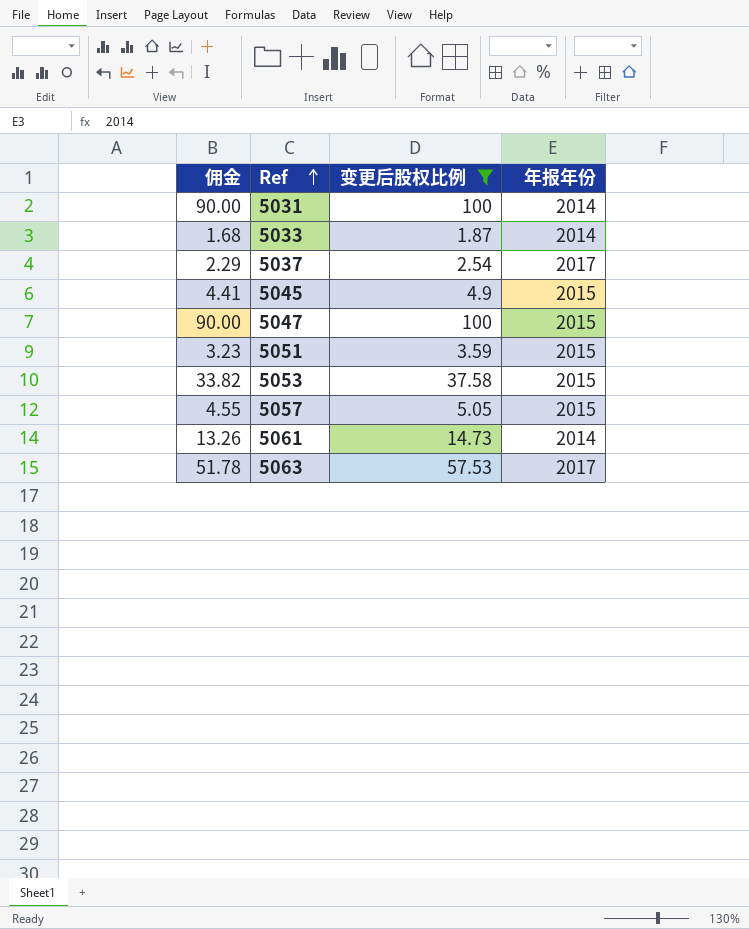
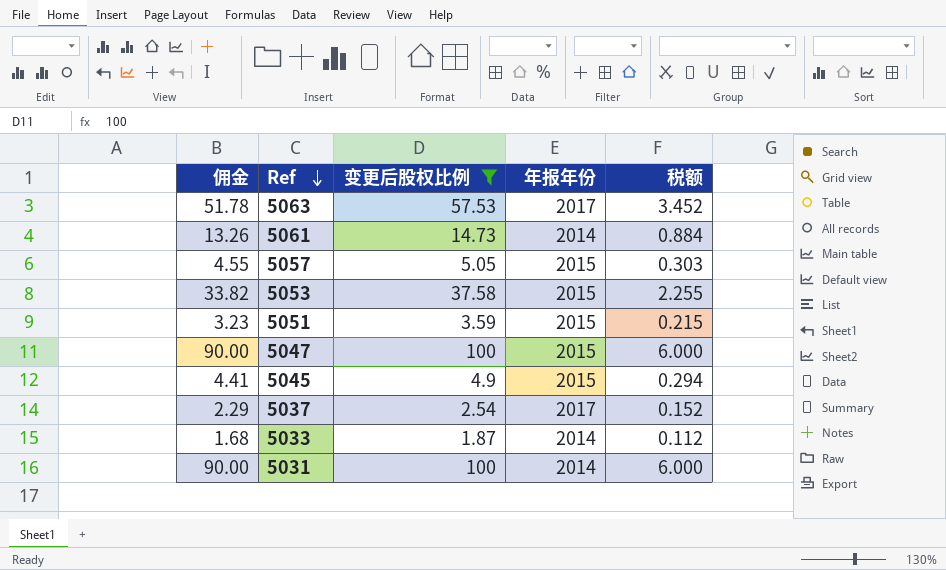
row order: Ref ascending -> Ref descending
column 税额 | formula: none -> [变更后股权比例] * 0.06

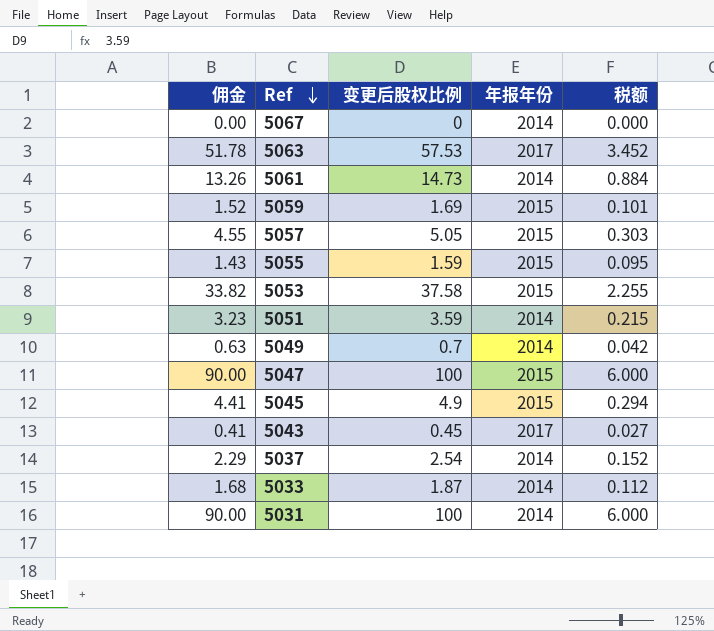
filter: 变更后股权比例 >= 1.87 -> none
5051 | 年报年份: 2015 -> 2014
5037 | 年报年份: 2017 -> 2014

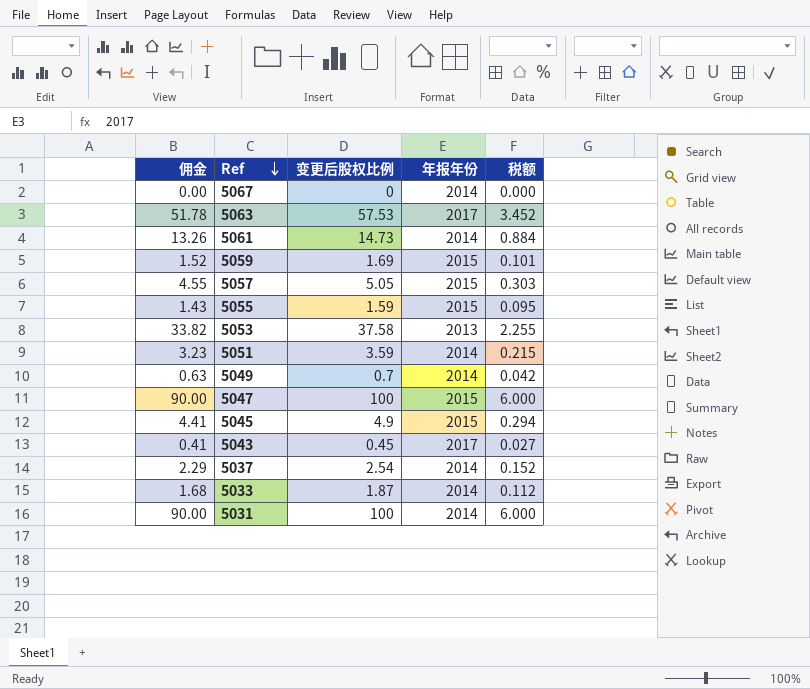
5053 | 年报年份: 2015 -> 2013

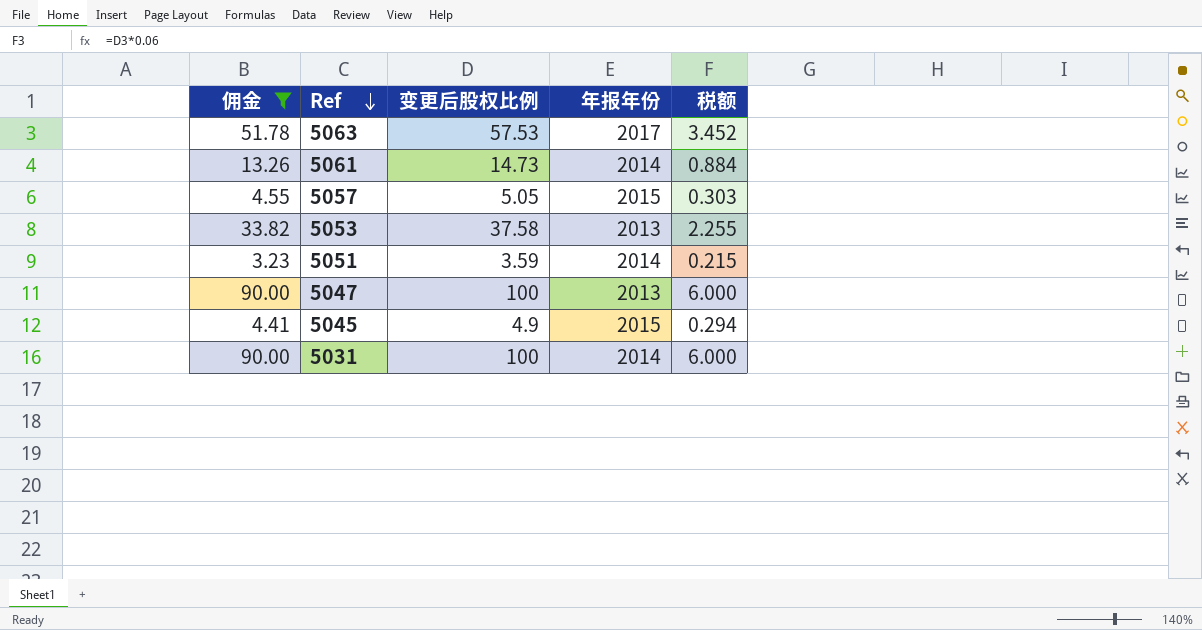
filter: none -> 佣金 >= 3.23
5047 | 年报年份: 2015 -> 2013

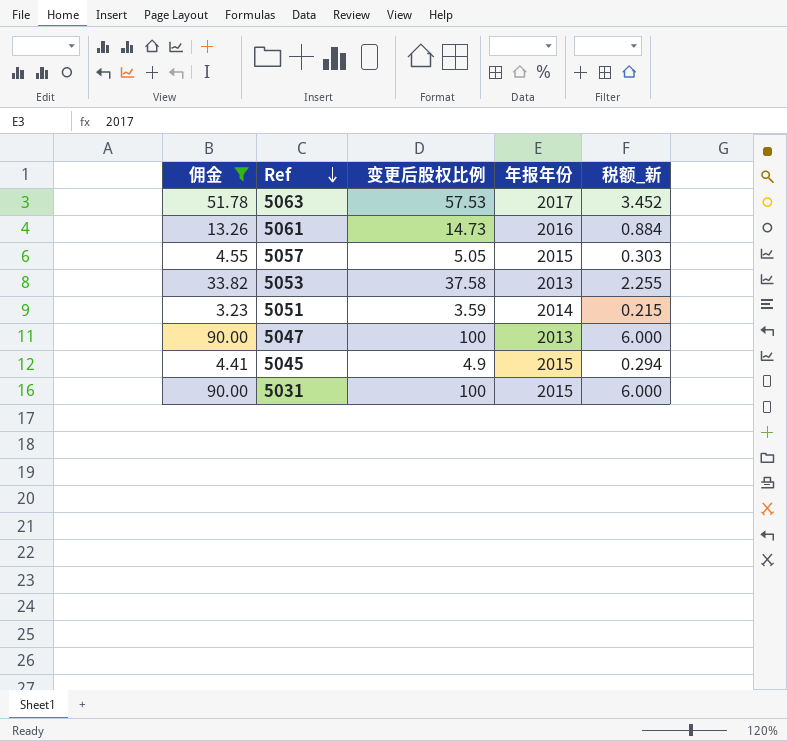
column name: 税额 -> 税额_新
5061 | 年报年份: 2014 -> 2016
5031 | 年报年份: 2014 -> 2015

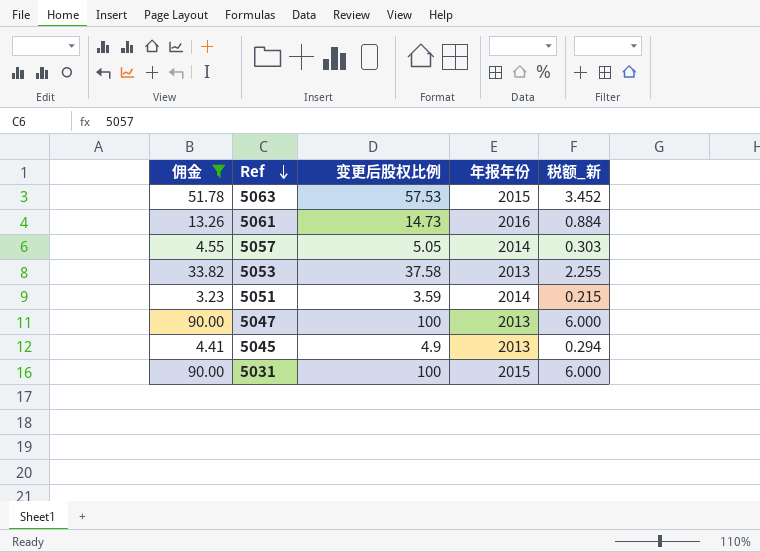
5063 | 年报年份: 2017 -> 2015
5057 | 年报年份: 2015 -> 2014
5045 | 年报年份: 2015 -> 2013

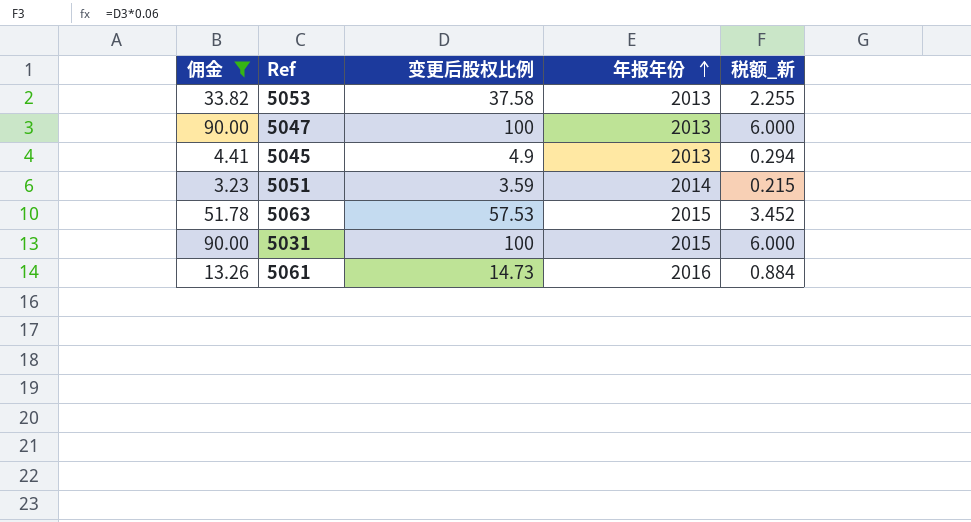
row order: Ref descending -> 年报年份 ascending
row 5057: 4.55 | 5.05 | 2014 | 0.303 -> none

